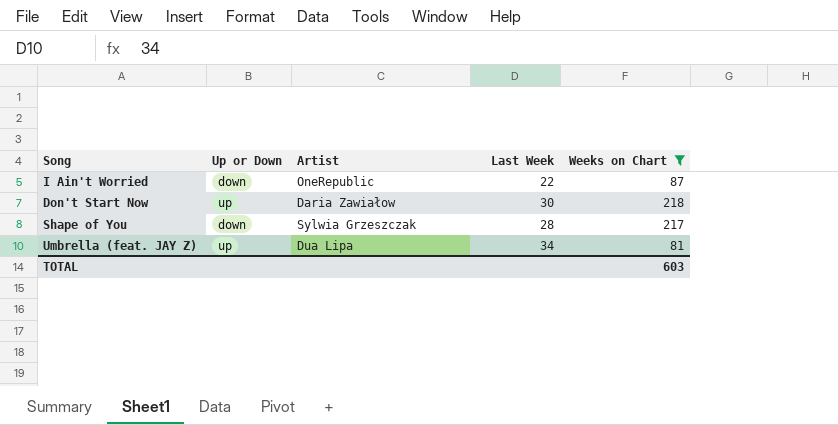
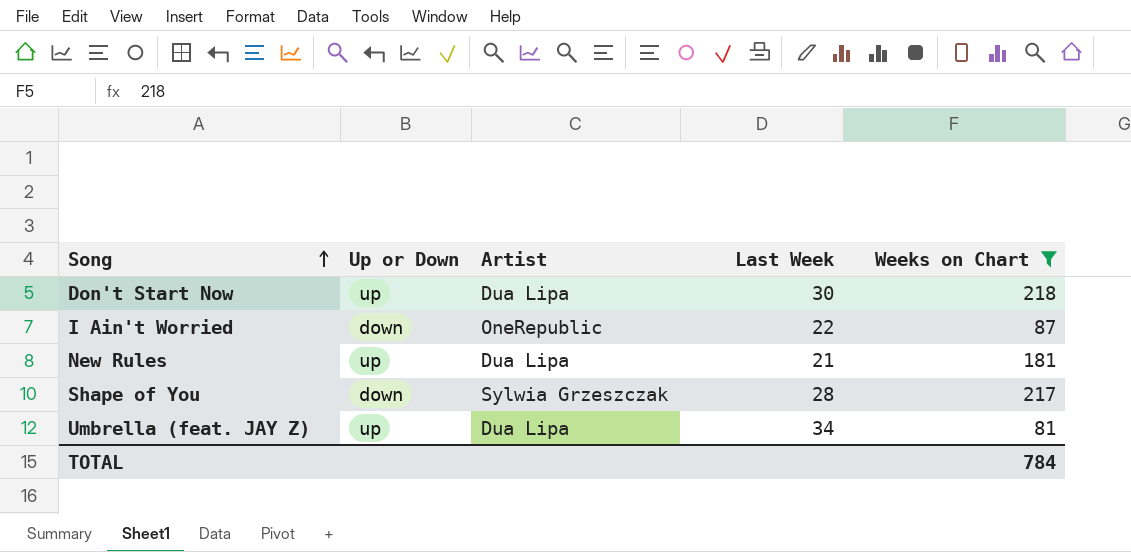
row order: none -> Song ascending
Don't Start Now | Artist: Daria Zawiałow -> Dua Lipa
row New Rules: none -> up | Dua Lipa | 21 | 181
TOTAL | Weeks on Chart: 603 -> 784

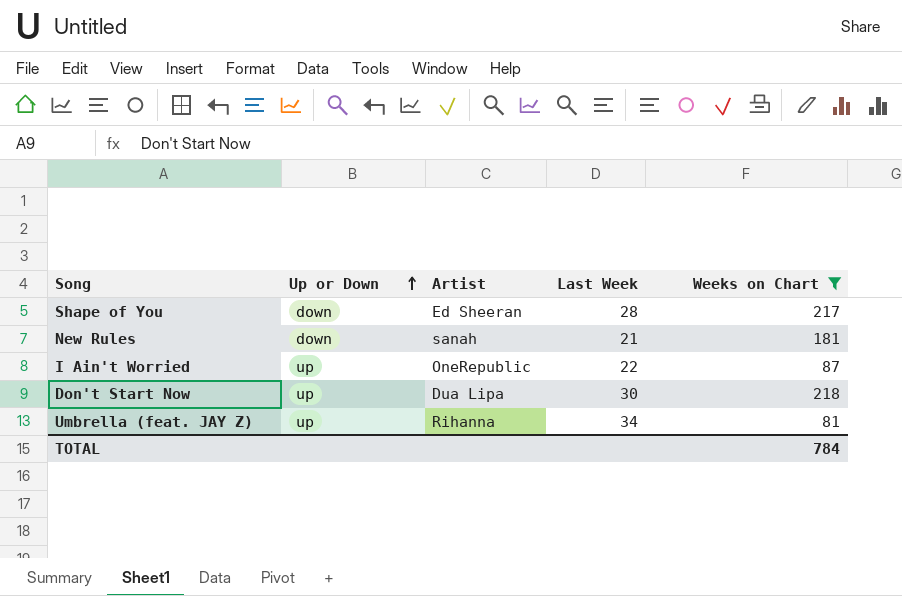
row order: Song ascending -> Up or Down ascending
Shape of You | Artist: Sylwia Grzeszczak -> Ed Sheeran
New Rules | Up or Down: up -> down
New Rules | Artist: Dua Lipa -> sanah
I Ain't Worried | Up or Down: down -> up
Umbrella (feat. JAY Z) | Artist: Dua Lipa -> Rihanna

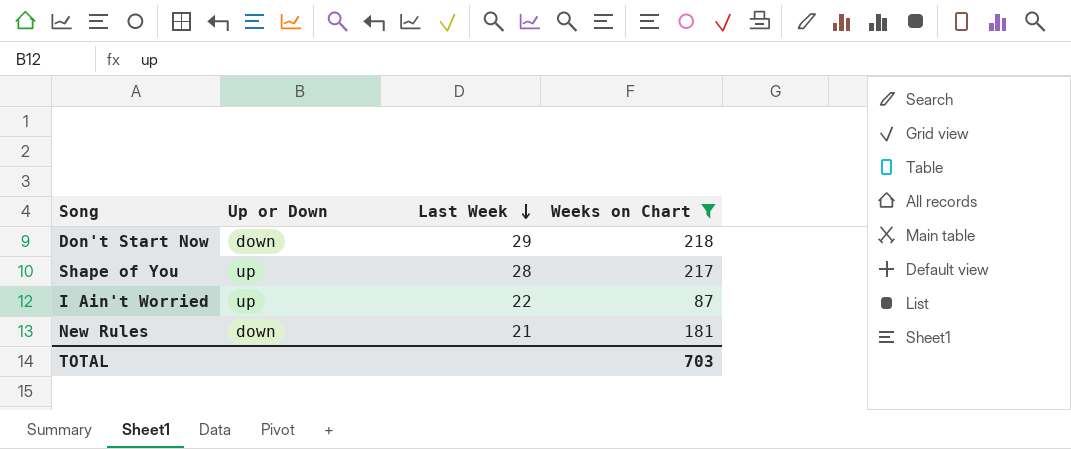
row order: Up or Down ascending -> Last Week descending
column Artist | position: 3 -> none
row Umbrella (feat. JAY Z): up | Rihanna | 34 | 81 -> none
Don't Start Now | Up or Down: up -> down
Don't Start Now | Last Week: 30 -> 29
Shape of You | Up or Down: down -> up
TOTAL | Weeks on Chart: 784 -> 703

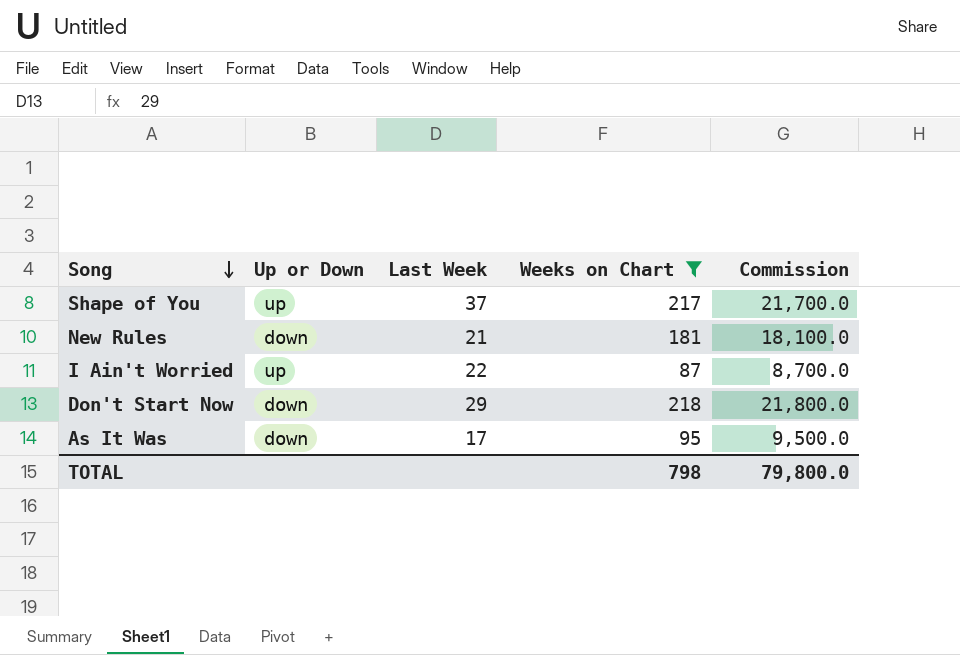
row order: Last Week descending -> Song descending
column Commission | formula: none -> [Weeks on Chart] * 100
Shape of You | Last Week: 28 -> 37
row As It Was: none -> down | 17 | 95 | 9,500.0
TOTAL | Weeks on Chart: 703 -> 798

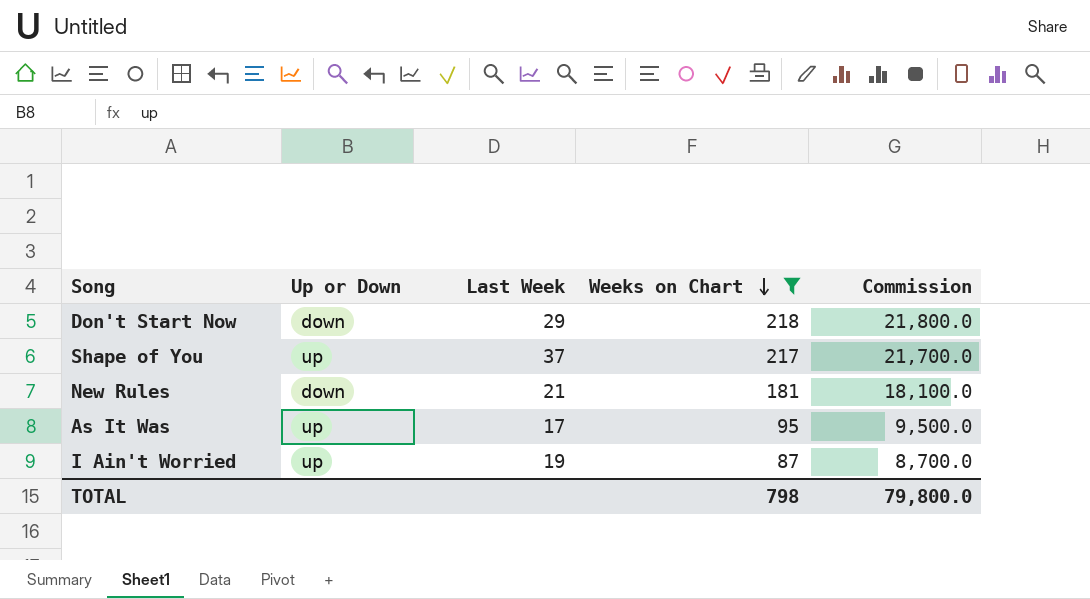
row order: Song descending -> Weeks on Chart descending
As It Was | Up or Down: down -> up
I Ain't Worried | Last Week: 22 -> 19

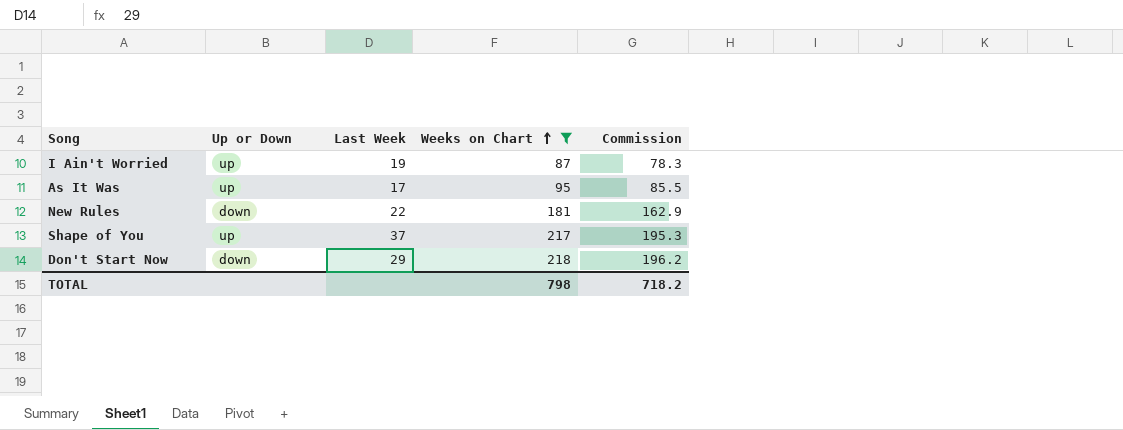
row order: Weeks on Chart descending -> Weeks on Chart ascending
column Commission | formula: [Weeks on Chart] * 100 -> [Weeks on Chart] * 0.9
New Rules | Last Week: 21 -> 22
TOTAL | Commission: 79,800.0 -> 718.2

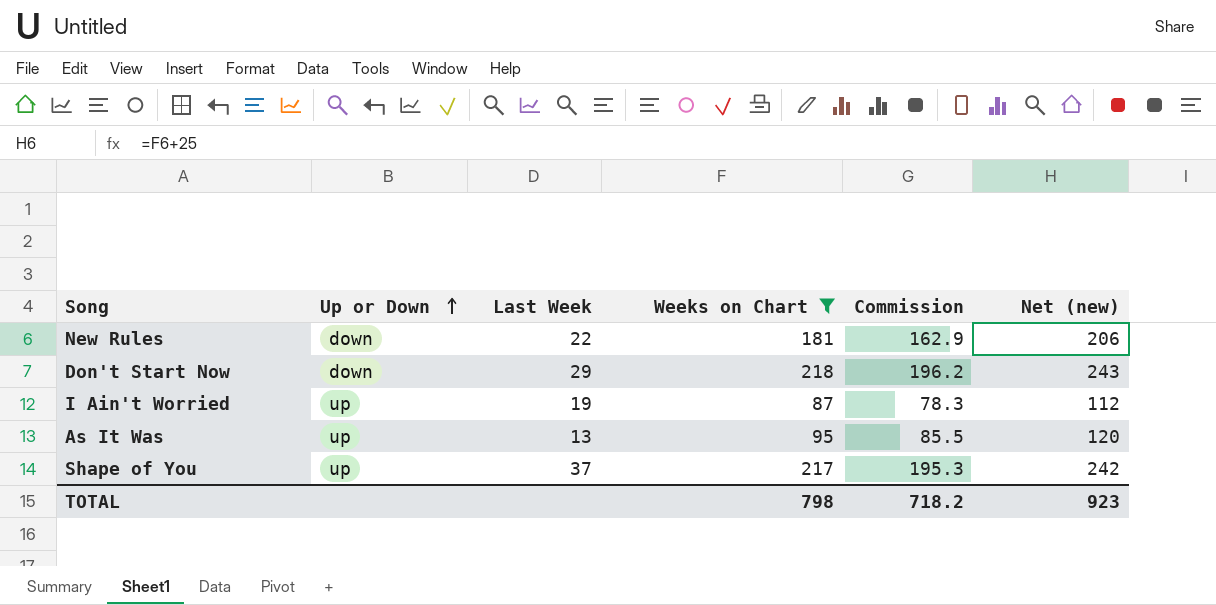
row order: Weeks on Chart ascending -> Up or Down ascending
column Net (new) | formula: none -> [Weeks on Chart] + 25
As It Was | Last Week: 17 -> 13

